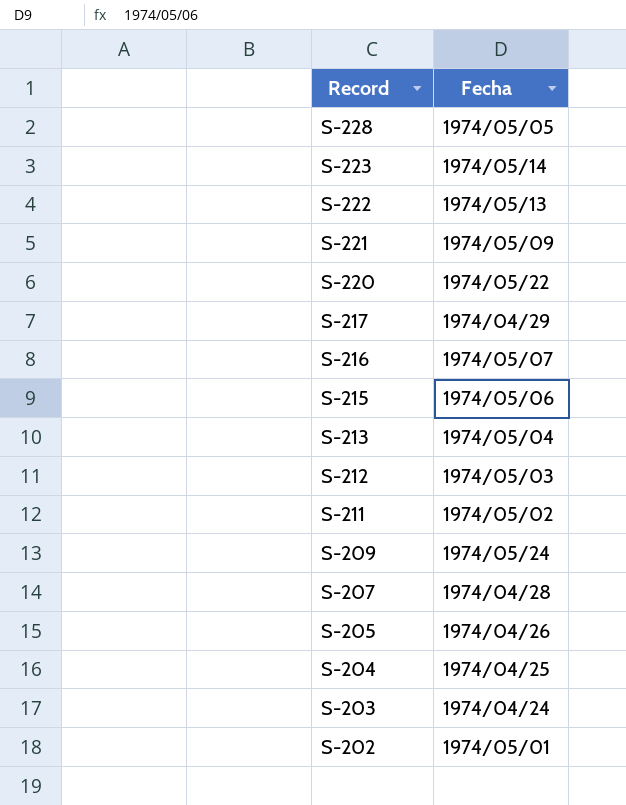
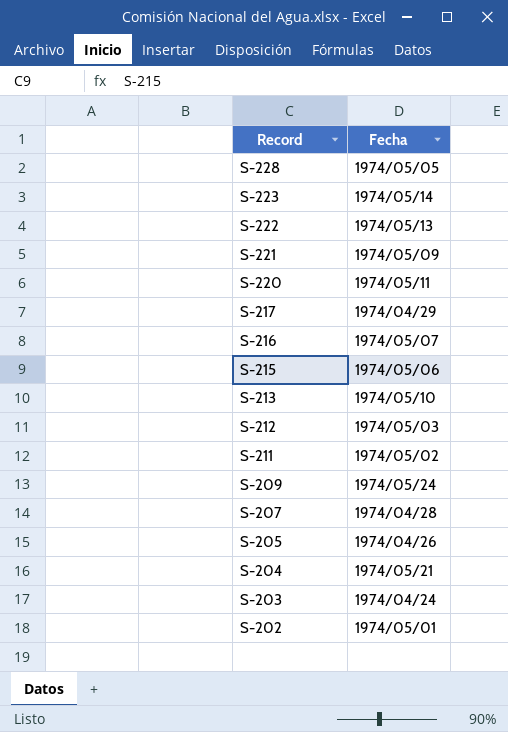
S-220 | Fecha: 1974/05/22 -> 1974/05/11
S-213 | Fecha: 1974/05/04 -> 1974/05/10
S-204 | Fecha: 1974/04/25 -> 1974/05/21

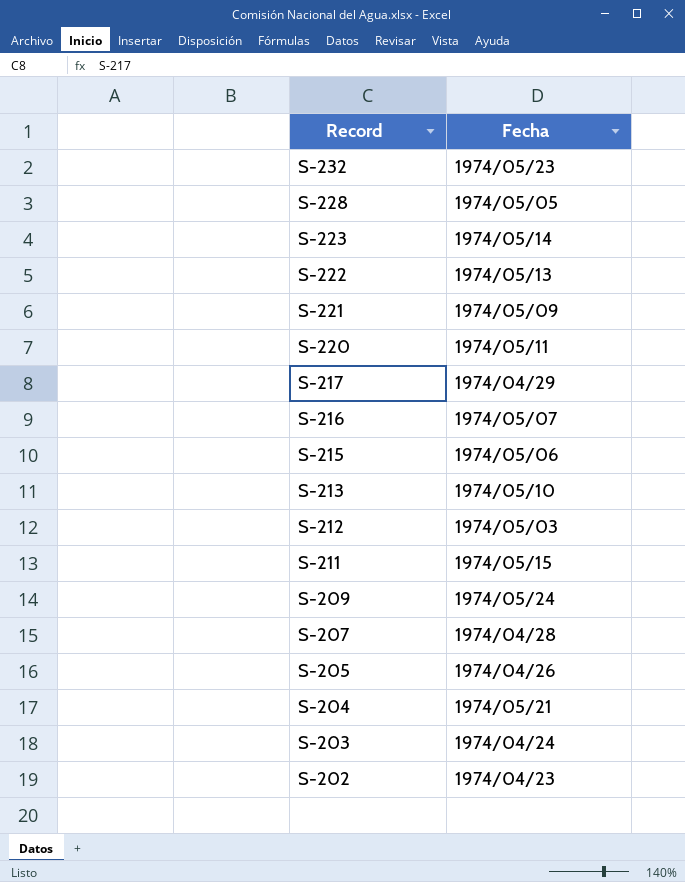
row S-232: none -> 1974/05/23
S-211 | Fecha: 1974/05/02 -> 1974/05/15
S-202 | Fecha: 1974/05/01 -> 1974/04/23

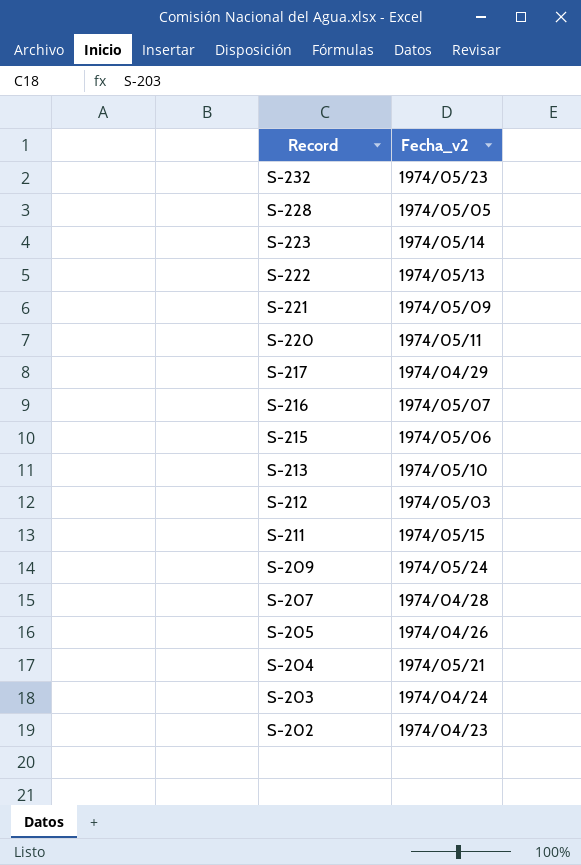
column name: Fecha -> Fecha_v2

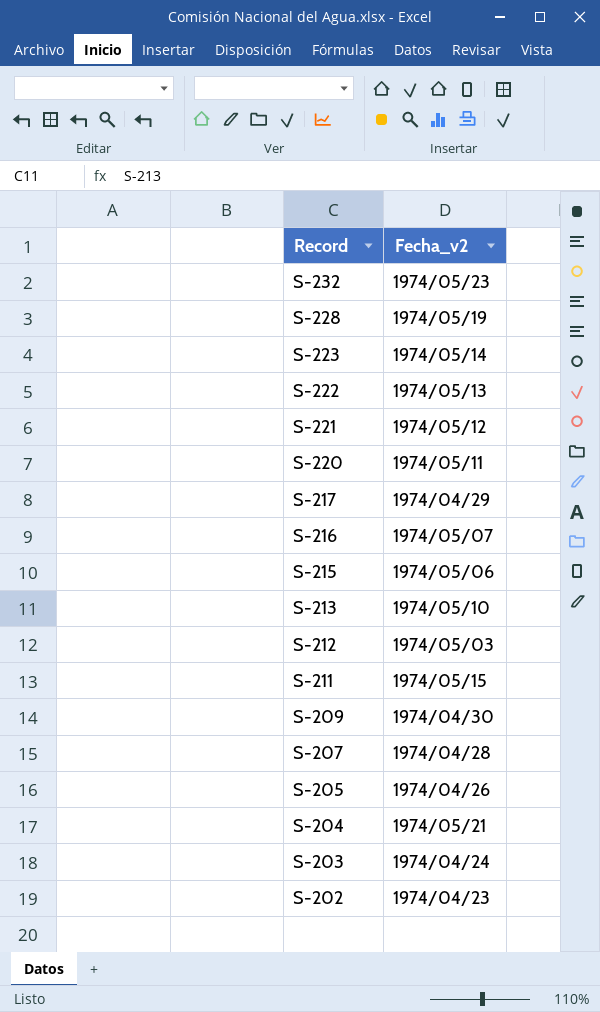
S-228 | Fecha_v2: 1974/05/05 -> 1974/05/19
S-221 | Fecha_v2: 1974/05/09 -> 1974/05/12
S-209 | Fecha_v2: 1974/05/24 -> 1974/04/30

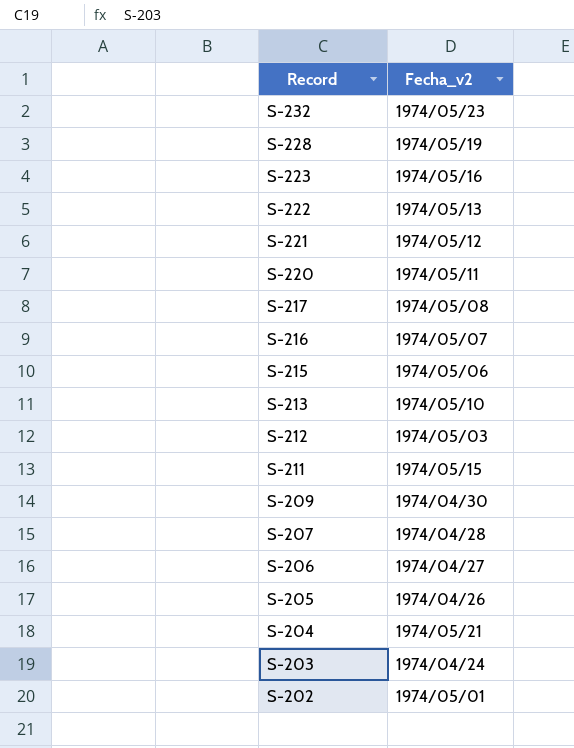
S-223 | Fecha_v2: 1974/05/14 -> 1974/05/16
S-217 | Fecha_v2: 1974/04/29 -> 1974/05/08
row S-206: none -> 1974/04/27
S-202 | Fecha_v2: 1974/04/23 -> 1974/05/01

